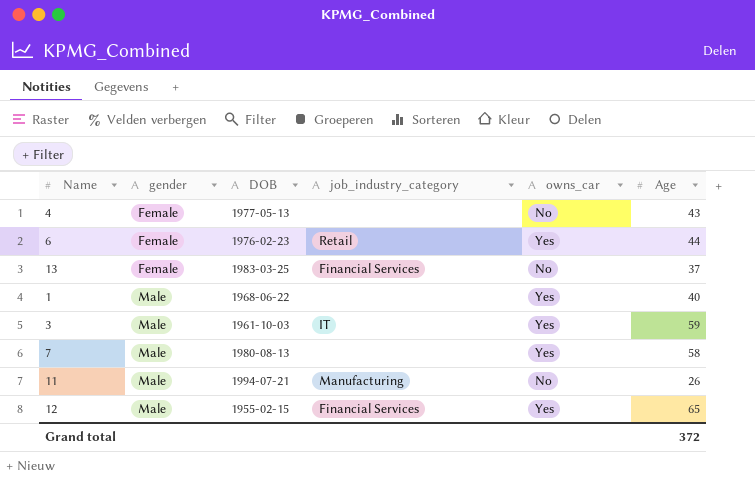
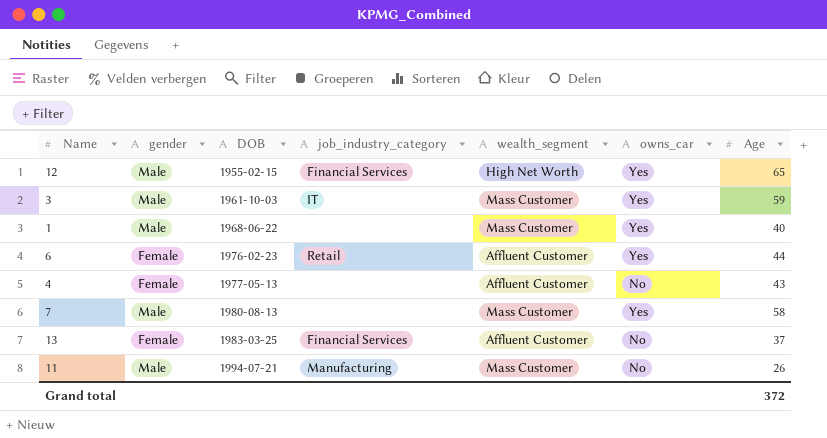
row order: gender ascending -> DOB ascending
column wealth_segment | position: none -> 5

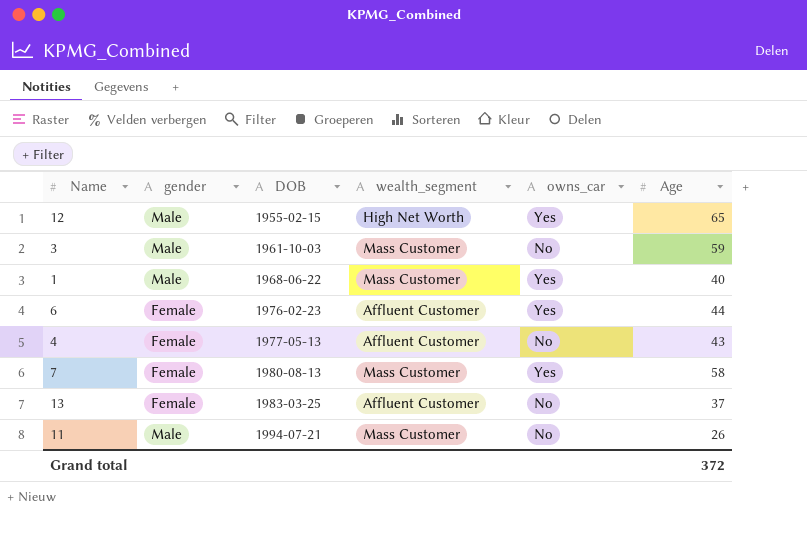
column job_industry_category | position: 4 -> none
3 | owns_car: Yes -> No
7 | gender: Male -> Female

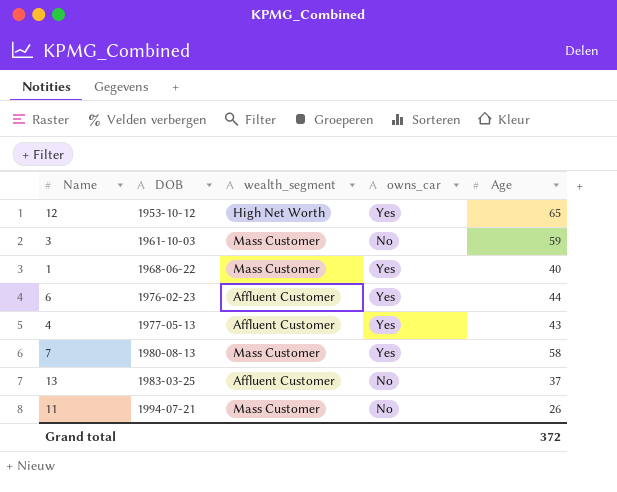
column gender | position: 2 -> none
12 | DOB: 1955-02-15 -> 1953-10-12
4 | owns_car: No -> Yes

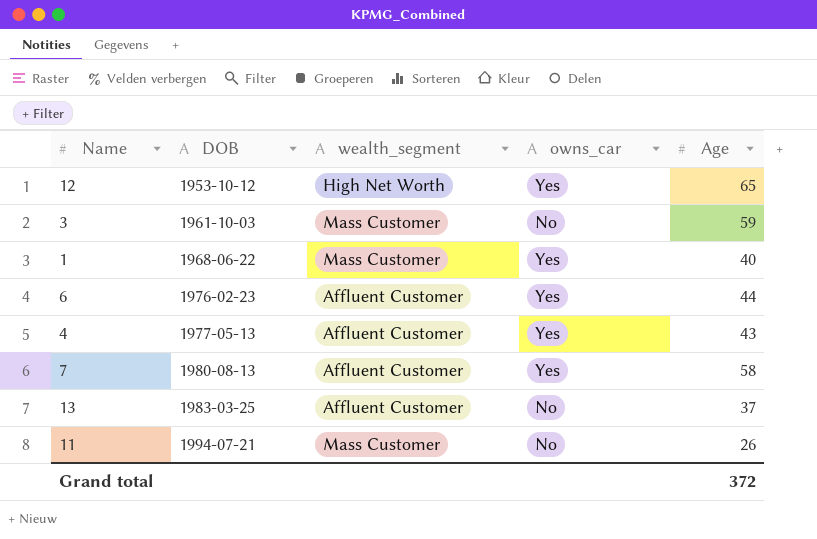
7 | wealth_segment: Mass Customer -> Affluent Customer

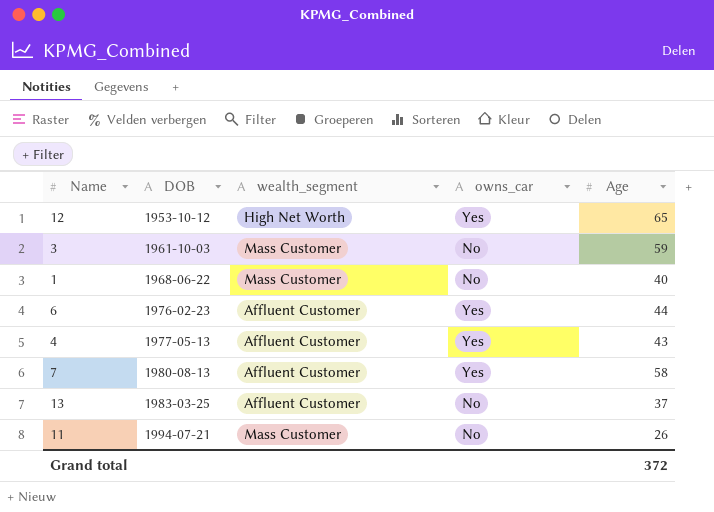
1 | owns_car: Yes -> No

